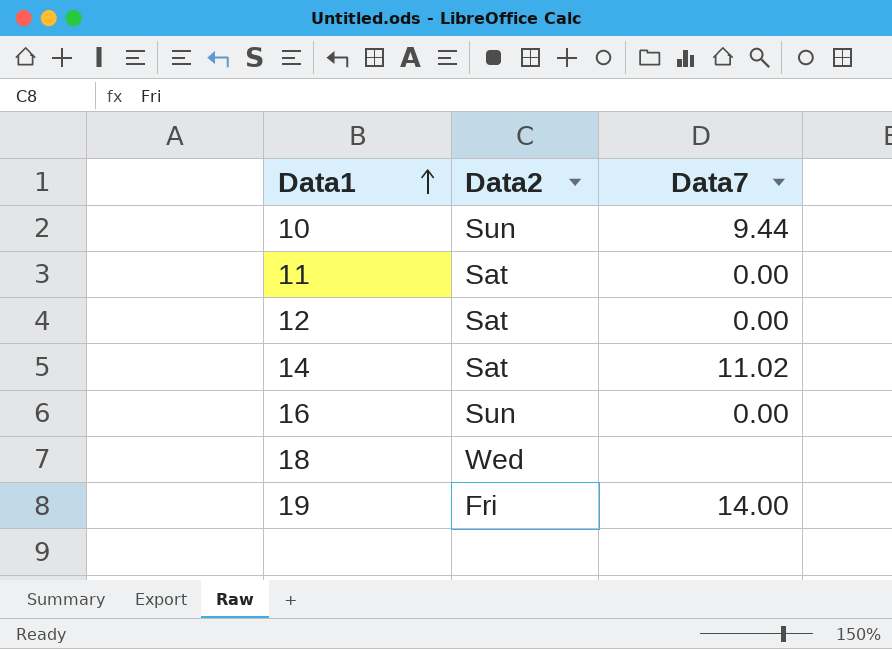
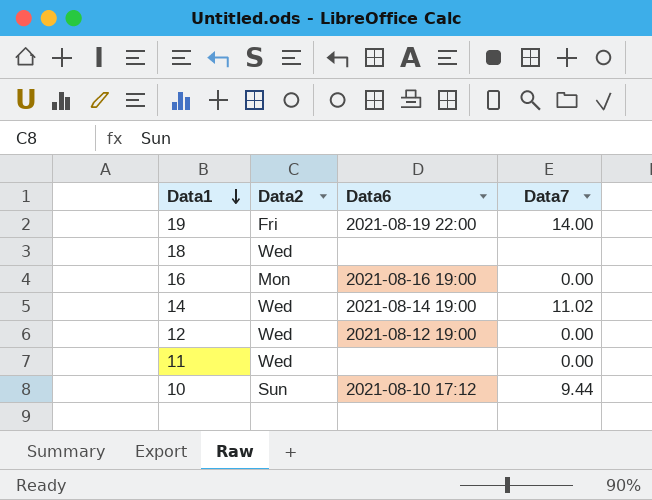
row order: Data1 ascending -> Data1 descending
column Data6 | position: none -> 3
16 | Data2: Sun -> Mon
14 | Data2: Sat -> Wed
12 | Data2: Sat -> Wed
11 | Data2: Sat -> Wed

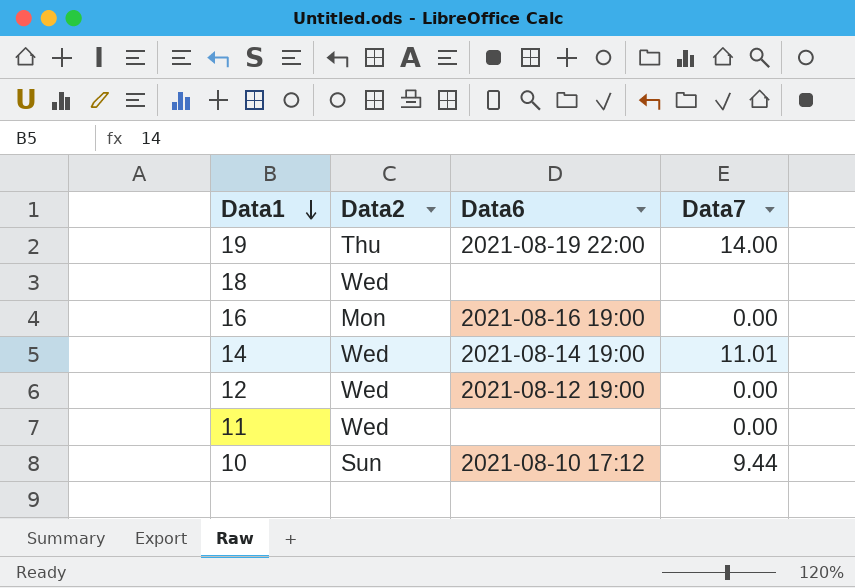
19 | Data2: Fri -> Thu
14 | Data7: 11.02 -> 11.01

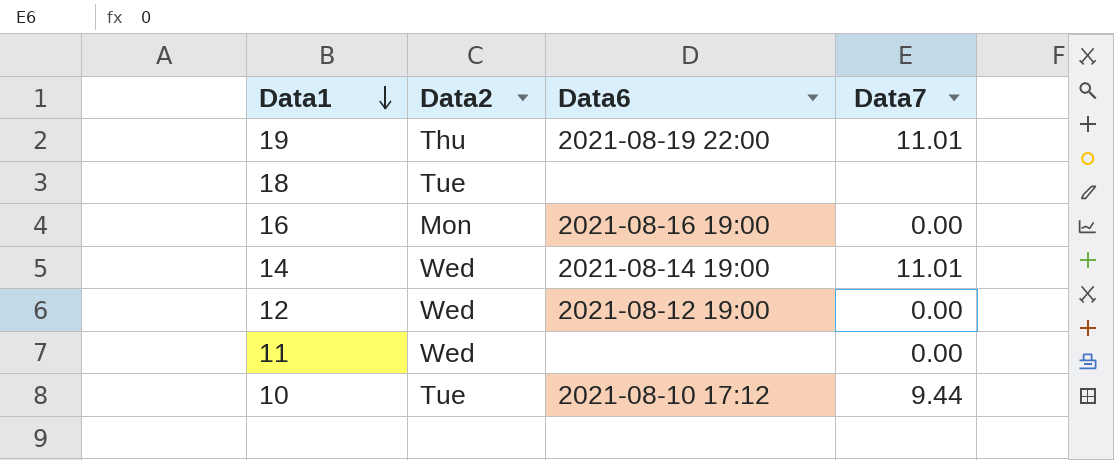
19 | Data7: 14.00 -> 11.01
18 | Data2: Wed -> Tue
10 | Data2: Sun -> Tue

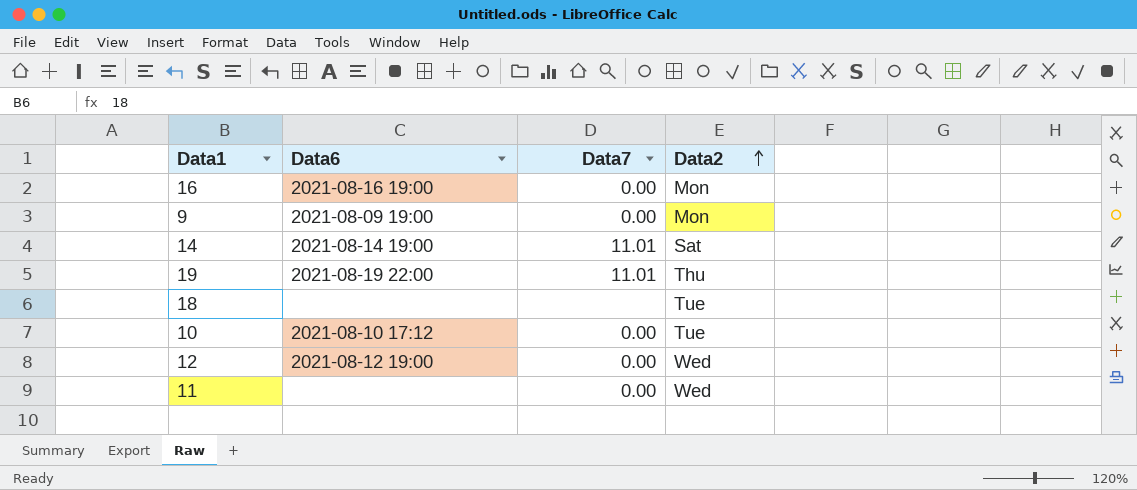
row order: Data1 descending -> Data2 ascending
column Data2 | position: 2 -> 4
row 9: none -> 2021-08-09 19:00 | 0.00 | Mon
14 | Data2: Wed -> Sat
10 | Data7: 9.44 -> 0.00

